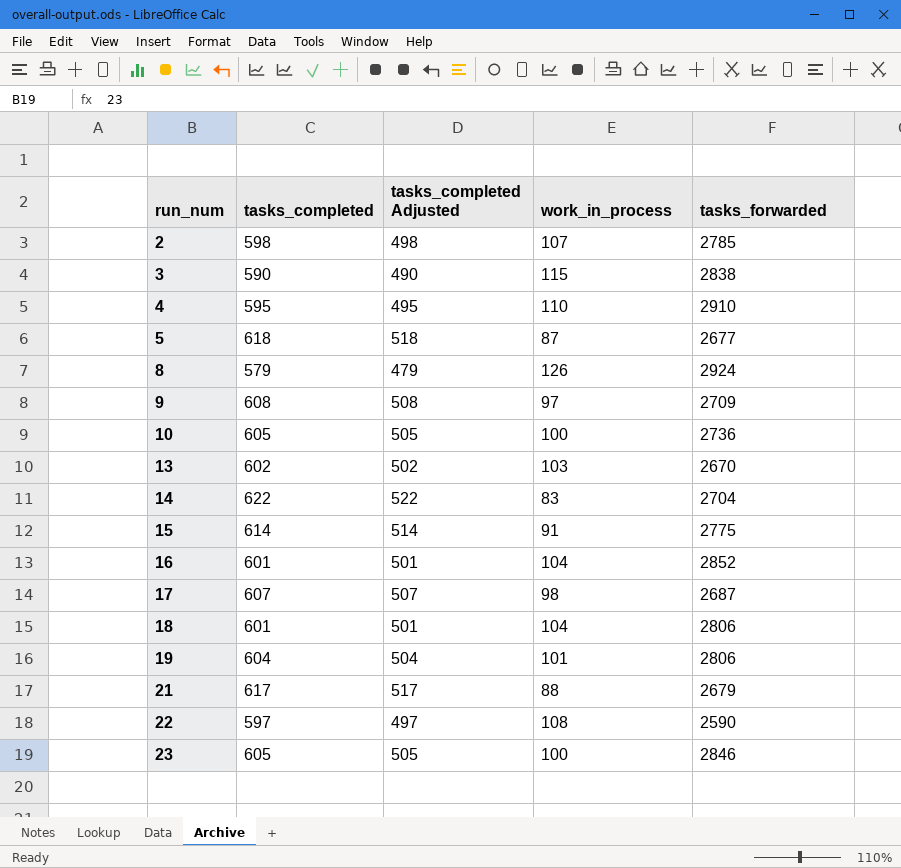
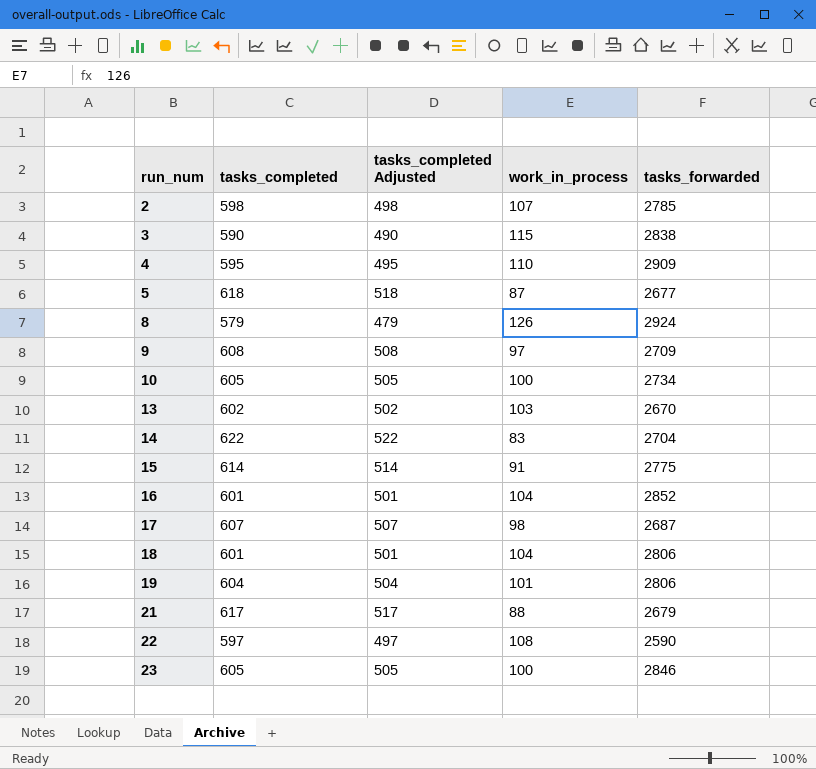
4 | tasks_forwarded: 2910 -> 2909
10 | tasks_forwarded: 2736 -> 2734

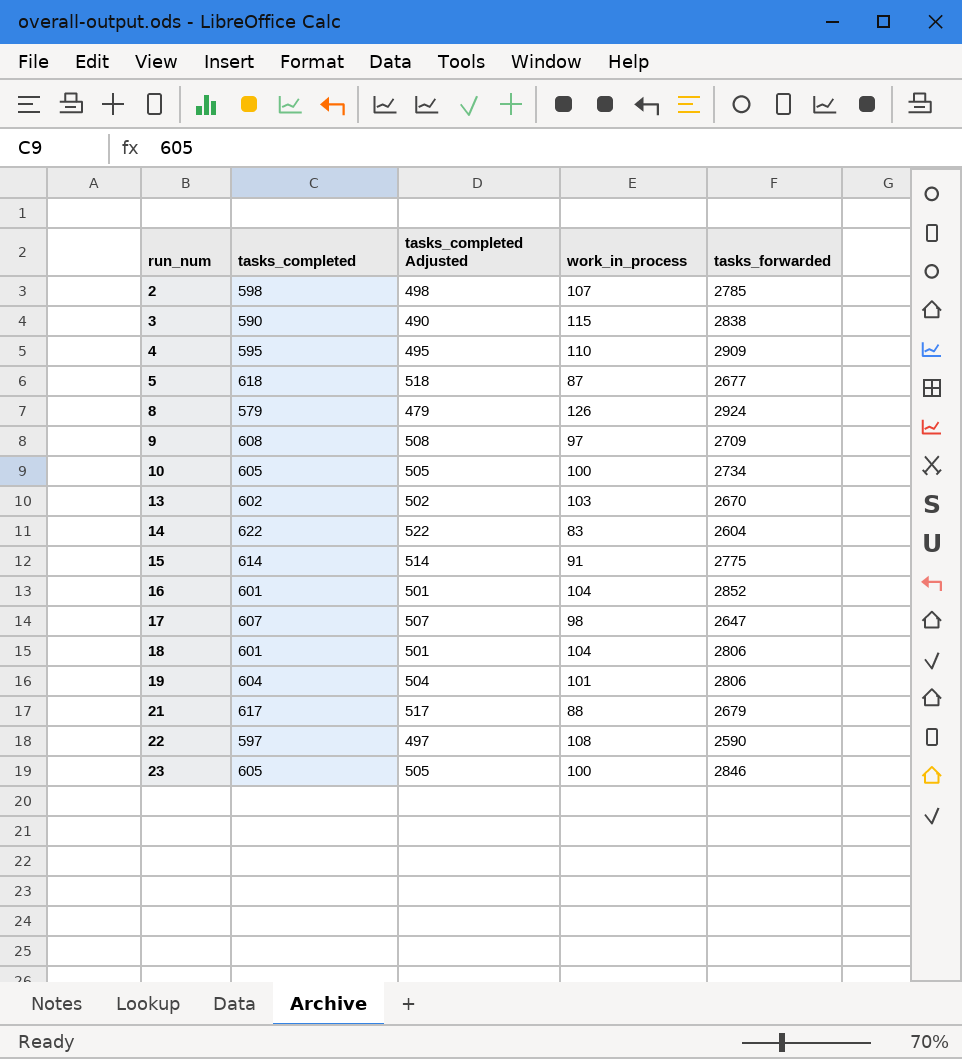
14 | tasks_forwarded: 2704 -> 2604
17 | tasks_forwarded: 2687 -> 2647

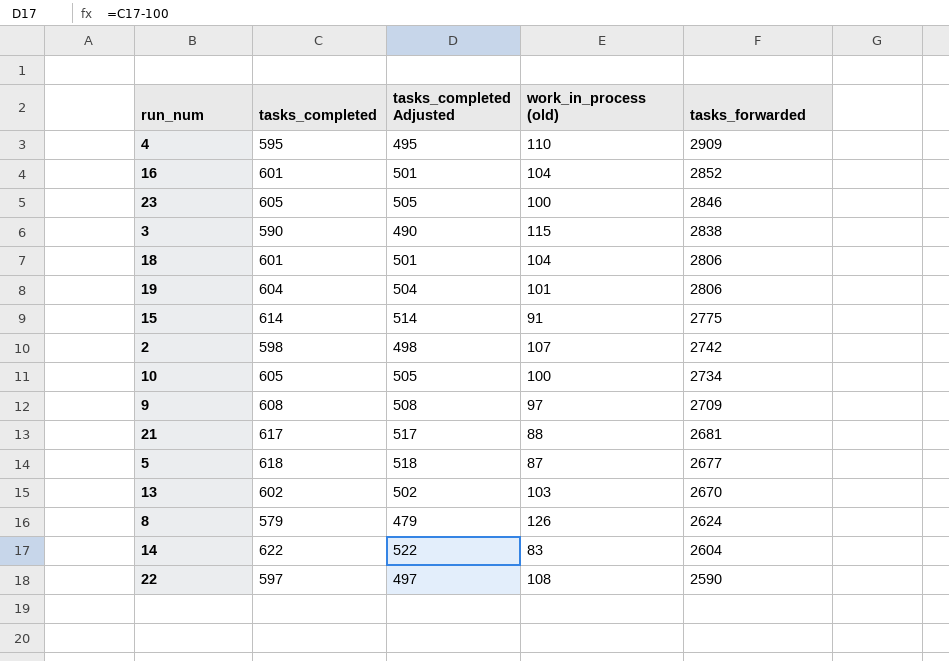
row order: run_num ascending -> tasks_forwarded descending
column name: work_in_process -> work_in_process (old)
row 17: 607 | 507 | 98 | 2647 -> none
2 | tasks_forwarded: 2785 -> 2742
21 | tasks_forwarded: 2679 -> 2681
8 | tasks_forwarded: 2924 -> 2624

